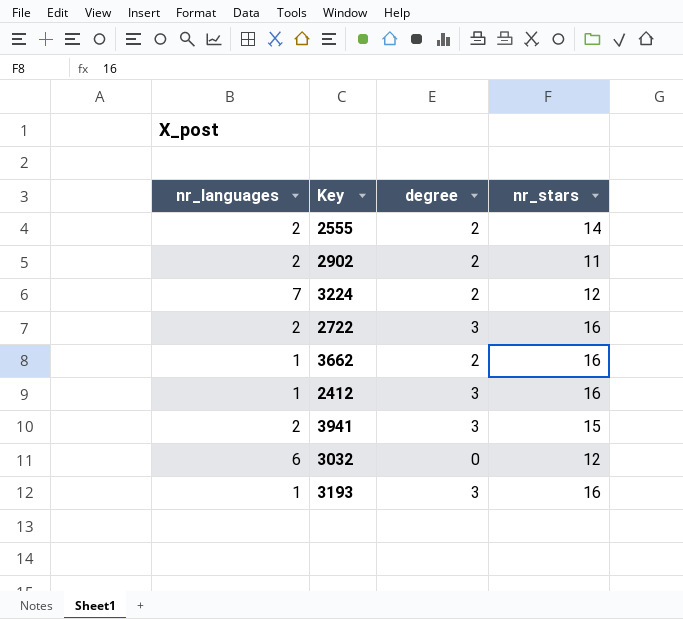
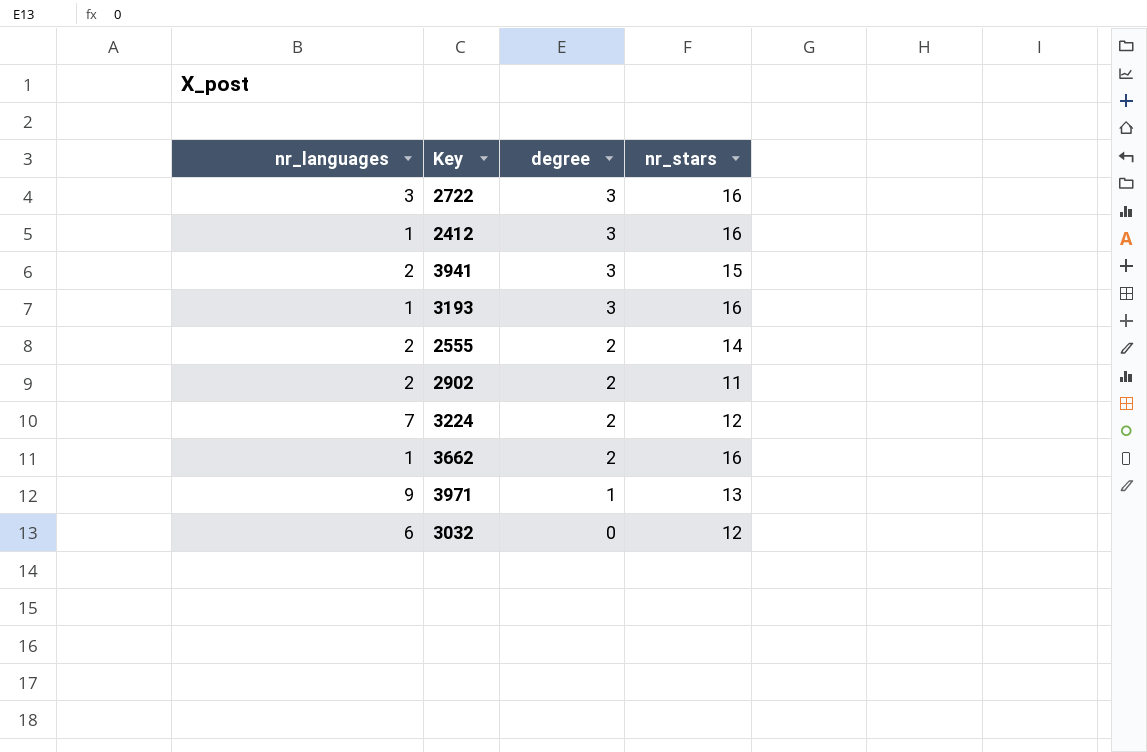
row order: none -> degree descending
2722 | nr_languages: 2 -> 3
row 3971: none -> 9 | 1 | 13

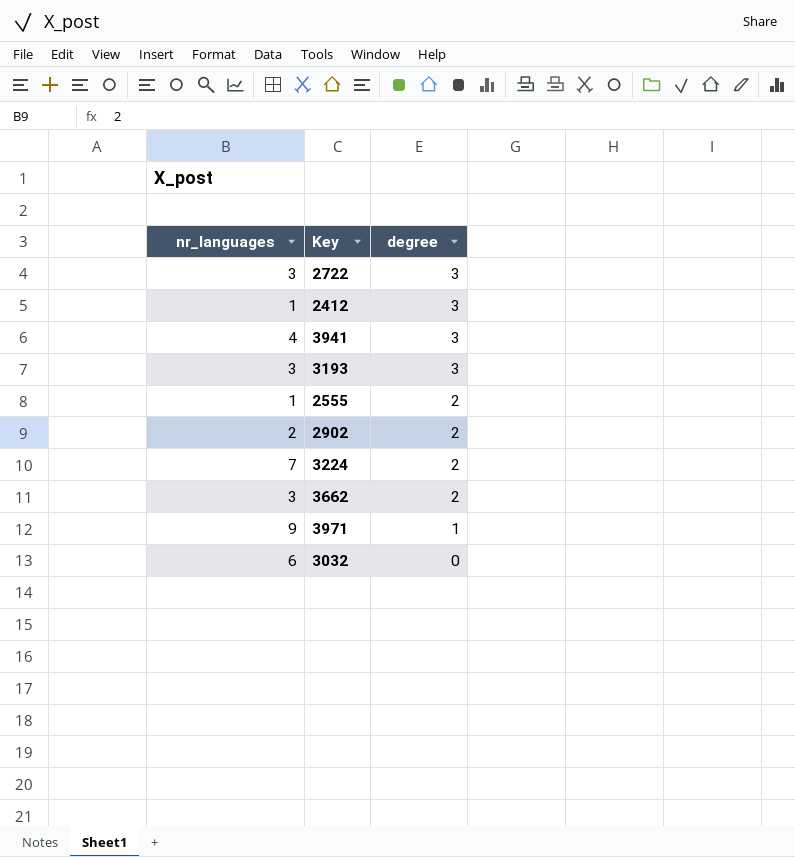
column nr_stars | position: 4 -> none
3941 | nr_languages: 2 -> 4
3193 | nr_languages: 1 -> 3
2555 | nr_languages: 2 -> 1
3662 | nr_languages: 1 -> 3

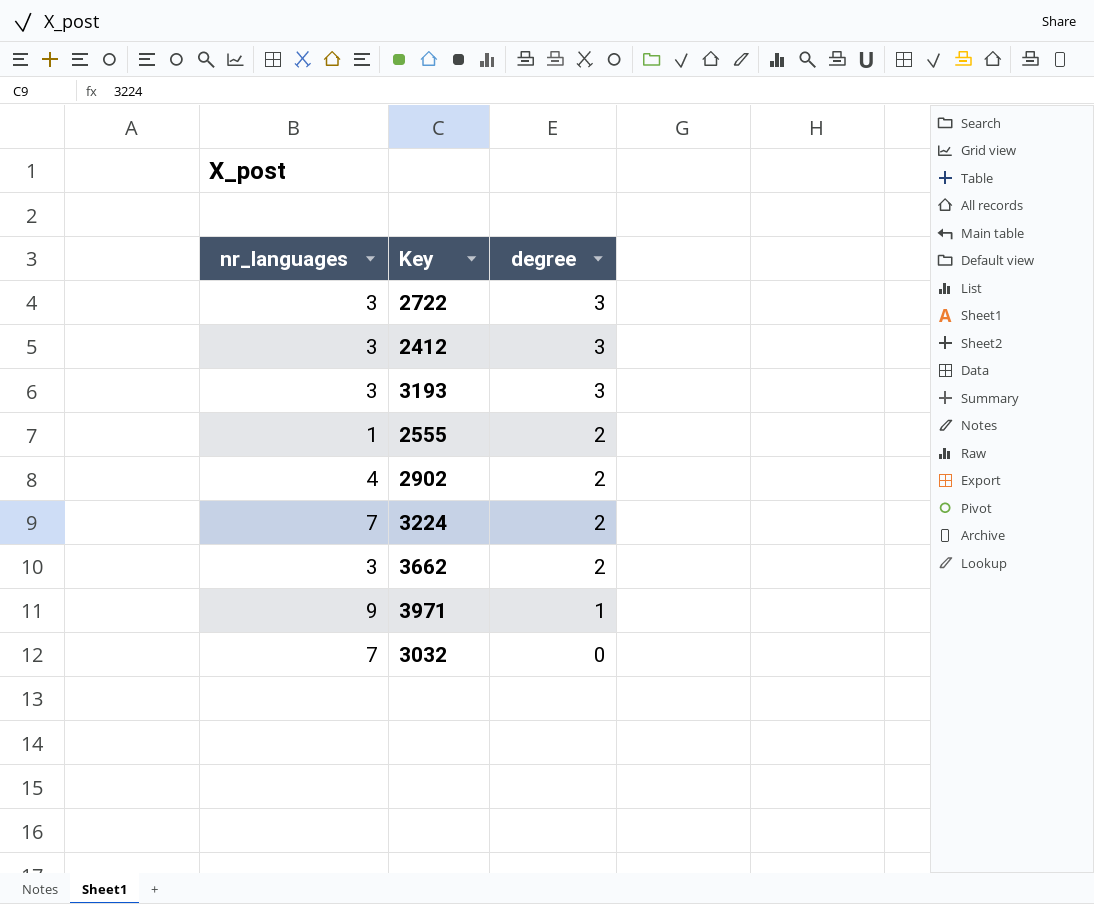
row 3941: 4 | 3 -> none
2412 | nr_languages: 1 -> 3
2902 | nr_languages: 2 -> 4
3032 | nr_languages: 6 -> 7

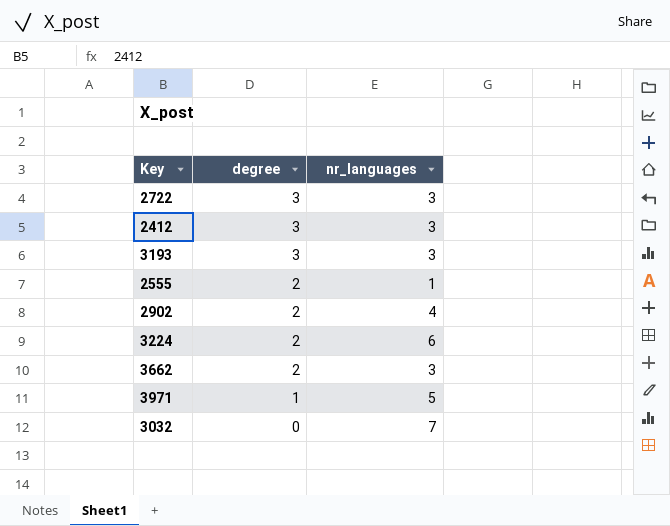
column nr_languages | position: 1 -> 3
3224 | nr_languages: 7 -> 6
3971 | nr_languages: 9 -> 5

